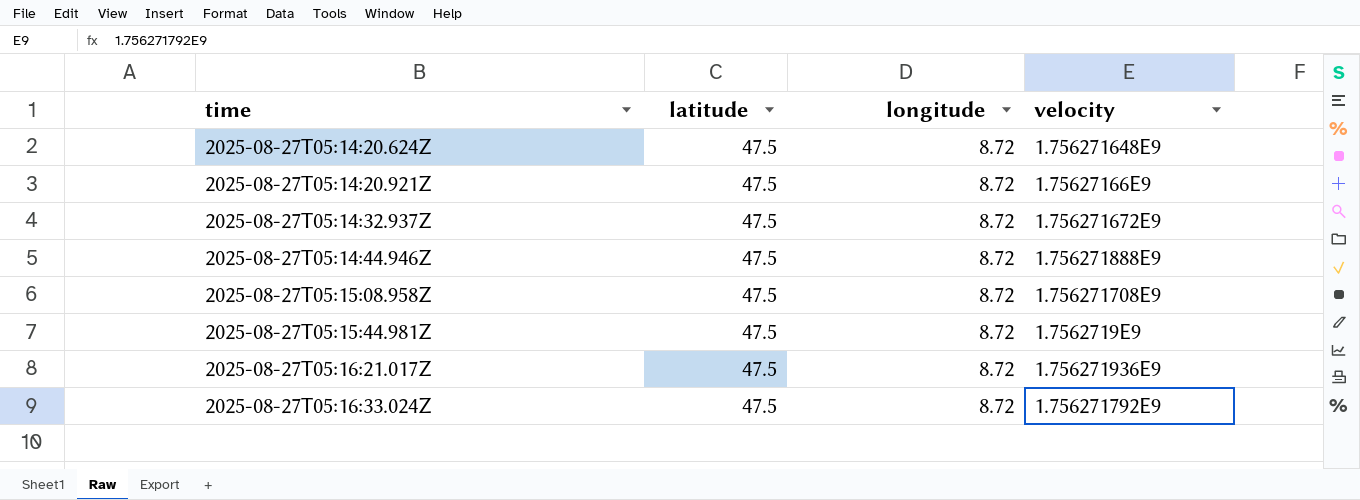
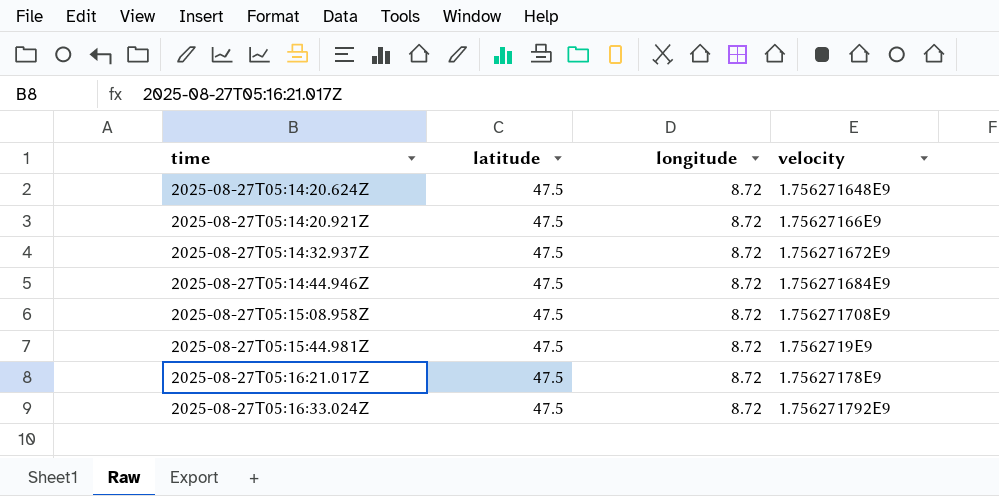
2025-08-27T05:14:44.946Z | velocity: 1.756271888E9 -> 1.756271684E9
2025-08-27T05:16:21.017Z | velocity: 1.756271936E9 -> 1.75627178E9

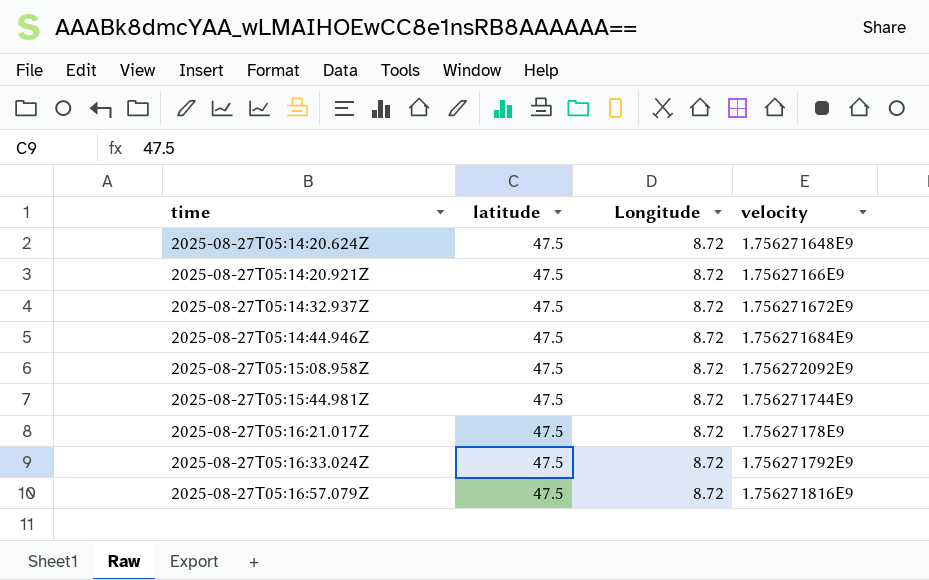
column name: longitude -> Longitude
2025-08-27T05:15:08.958Z | velocity: 1.756271708E9 -> 1.756272092E9
2025-08-27T05:15:44.981Z | velocity: 1.7562719E9 -> 1.756271744E9
row 2025-08-27T05:16:57.079Z: none -> 47.5 | 8.72 | 1.756271816E9

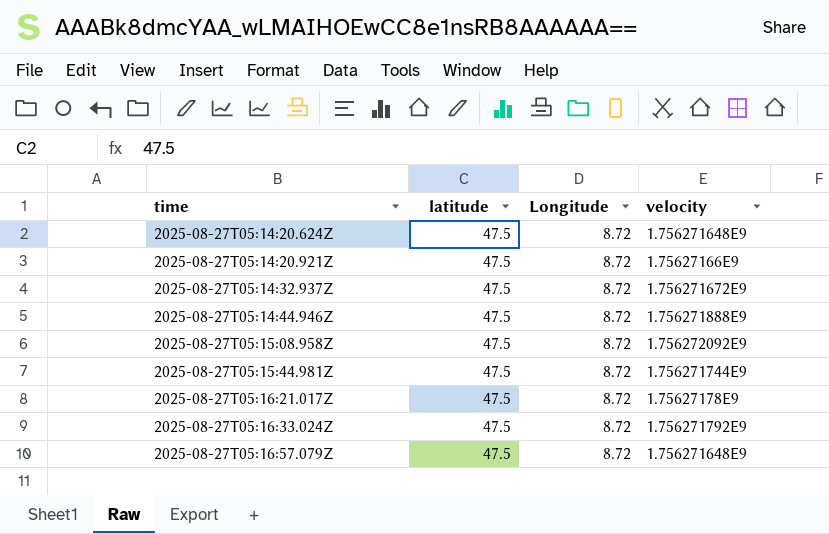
2025-08-27T05:14:44.946Z | velocity: 1.756271684E9 -> 1.756271888E9
2025-08-27T05:16:57.079Z | velocity: 1.756271816E9 -> 1.756271648E9

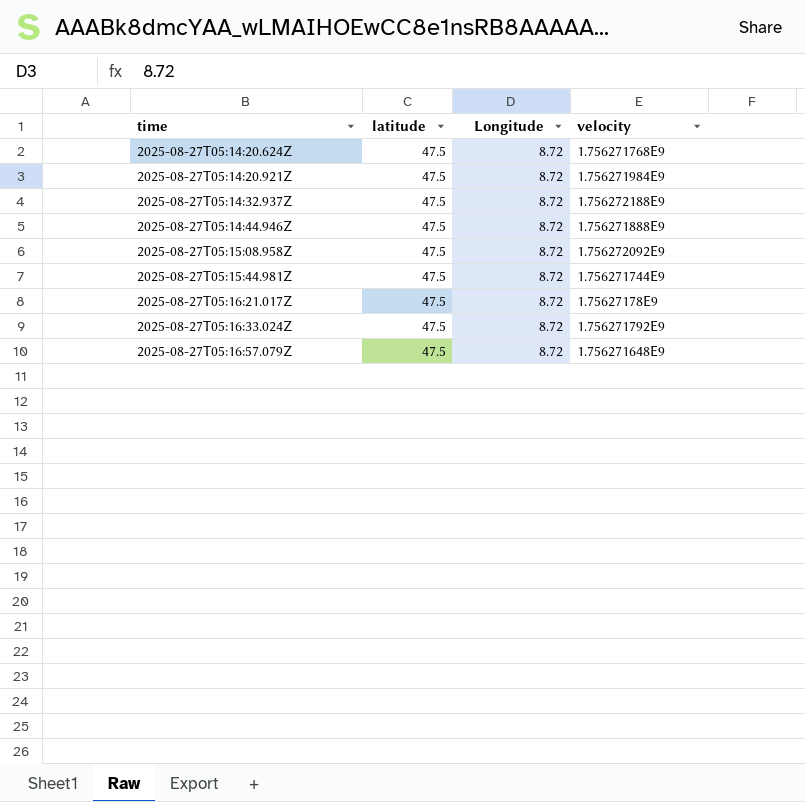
2025-08-27T05:14:20.624Z | velocity: 1.756271648E9 -> 1.756271768E9
2025-08-27T05:14:20.921Z | velocity: 1.75627166E9 -> 1.756271984E9
2025-08-27T05:14:32.937Z | velocity: 1.756271672E9 -> 1.756272188E9

